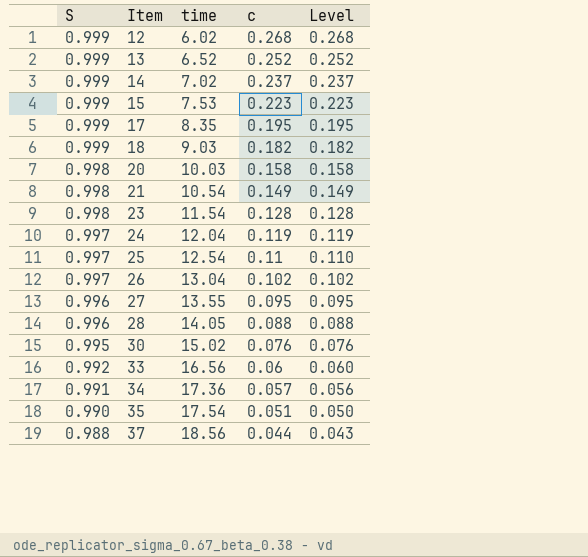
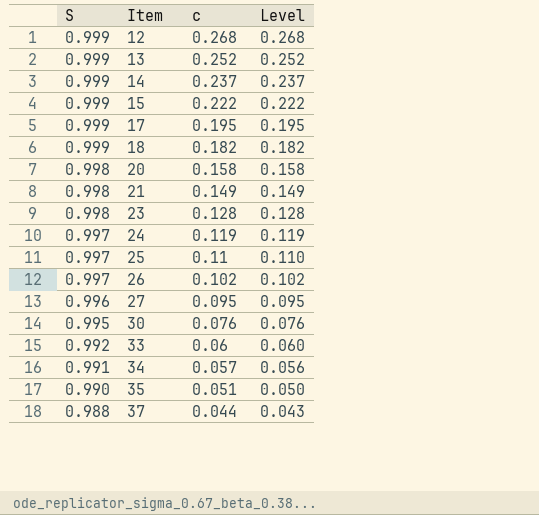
column time | position: 3 -> none
row 28: 0.996 | 14.05 | 0.088 | 0.088 -> none
15 | c: 0.223 -> 0.222
15 | Level: 0.223 -> 0.222

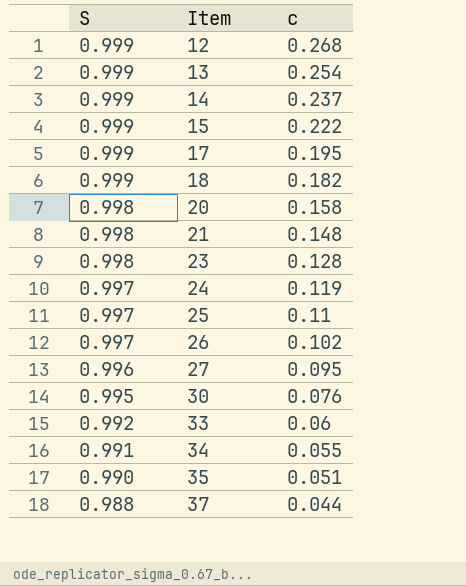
column Level | formula: [S] * [c] -> none
13 | c: 0.252 -> 0.254
21 | c: 0.149 -> 0.148
34 | c: 0.057 -> 0.055

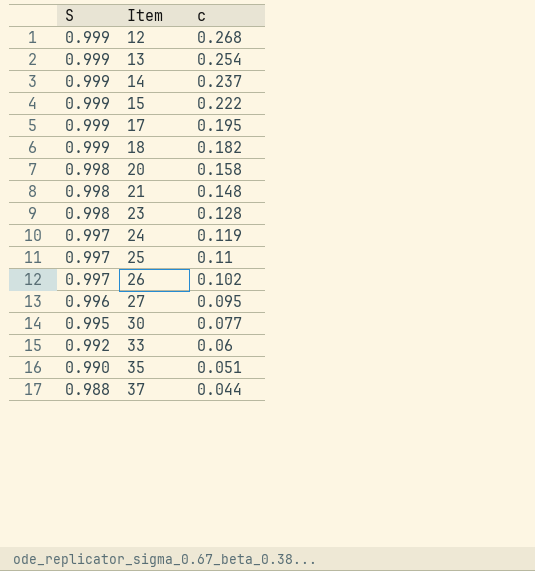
row 34: 0.991 | 0.055 -> none
30 | c: 0.076 -> 0.077

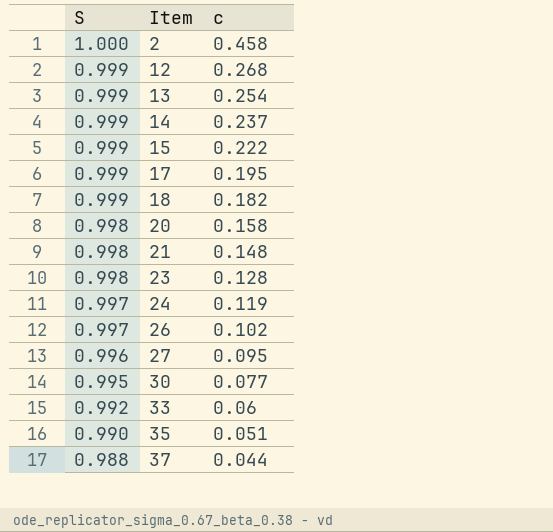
row 25: 0.997 | 0.11 -> none
row 2: none -> 1.000 | 0.458

